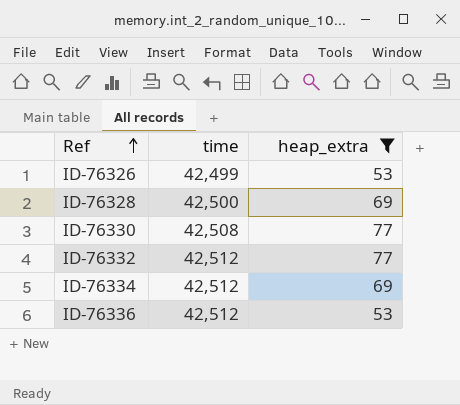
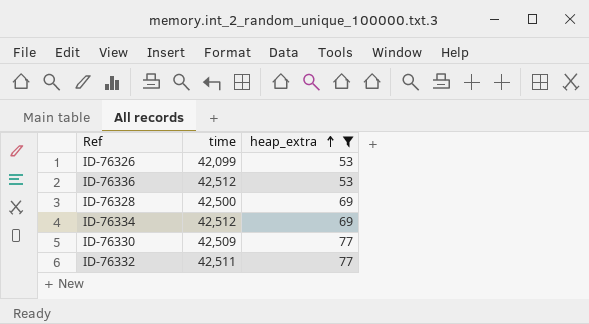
row order: Ref ascending -> heap_extra ascending
ID-76326 | time: 42,499 -> 42,099
ID-76330 | time: 42,508 -> 42,509
ID-76332 | time: 42,512 -> 42,511

